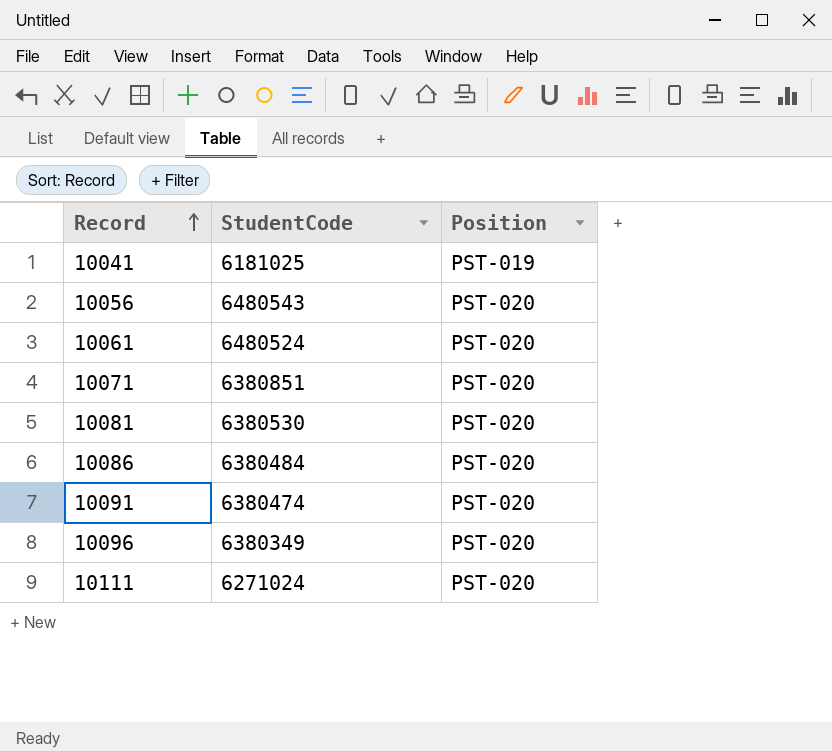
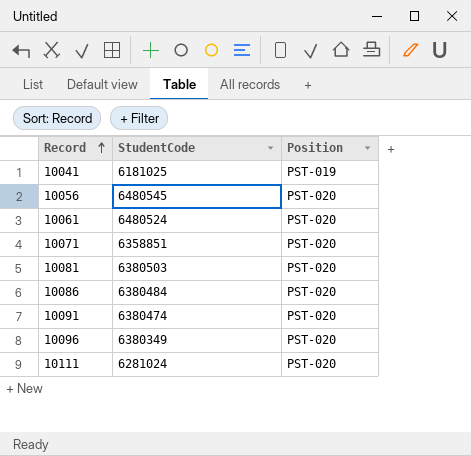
10056 | StudentCode: 6480543 -> 6480545
10071 | StudentCode: 6380851 -> 6358851
10081 | StudentCode: 6380530 -> 6380503
10111 | StudentCode: 6271024 -> 6281024

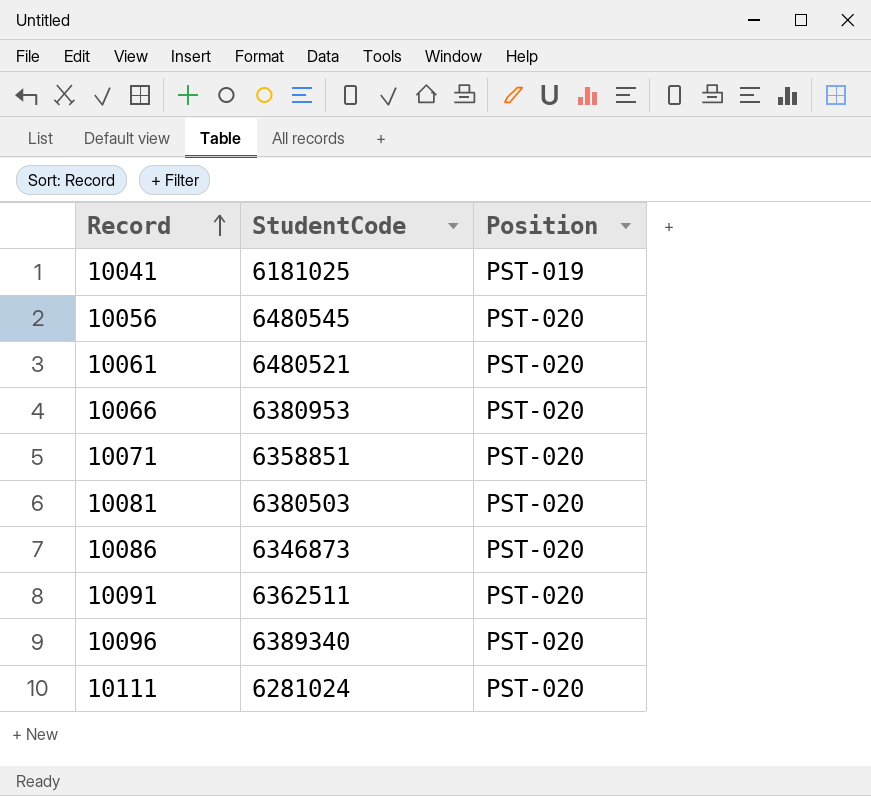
10061 | StudentCode: 6480524 -> 6480521
row 10066: none -> 6380953 | PST-020
10086 | StudentCode: 6380484 -> 6346873
10091 | StudentCode: 6380474 -> 6362511
10096 | StudentCode: 6380349 -> 6389340

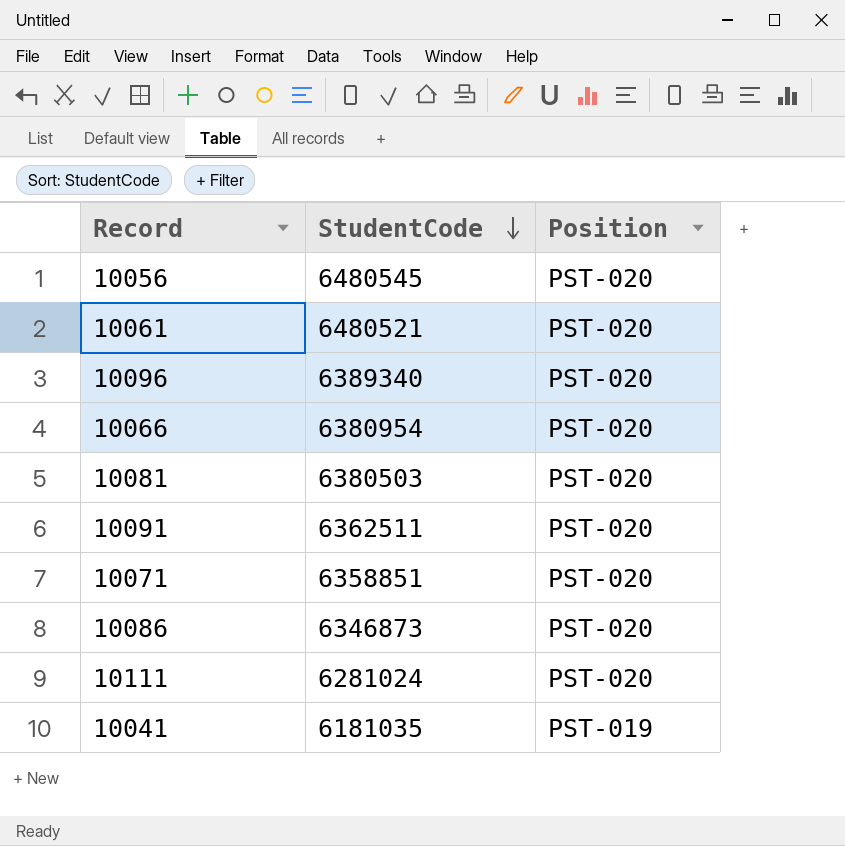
row order: Record ascending -> StudentCode descending
10066 | StudentCode: 6380953 -> 6380954
10041 | StudentCode: 6181025 -> 6181035

